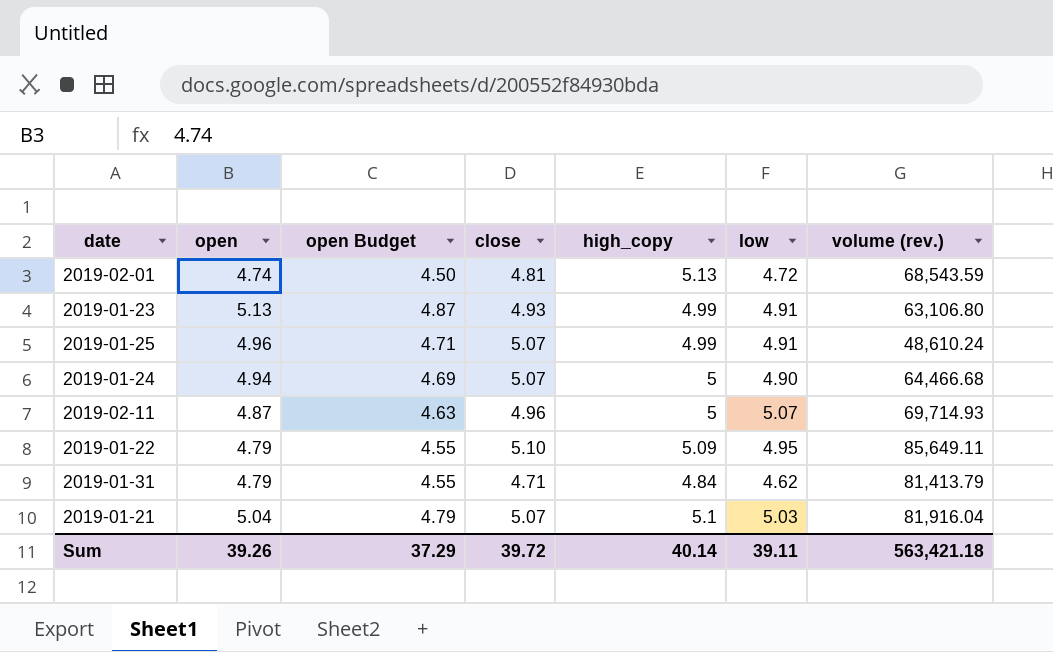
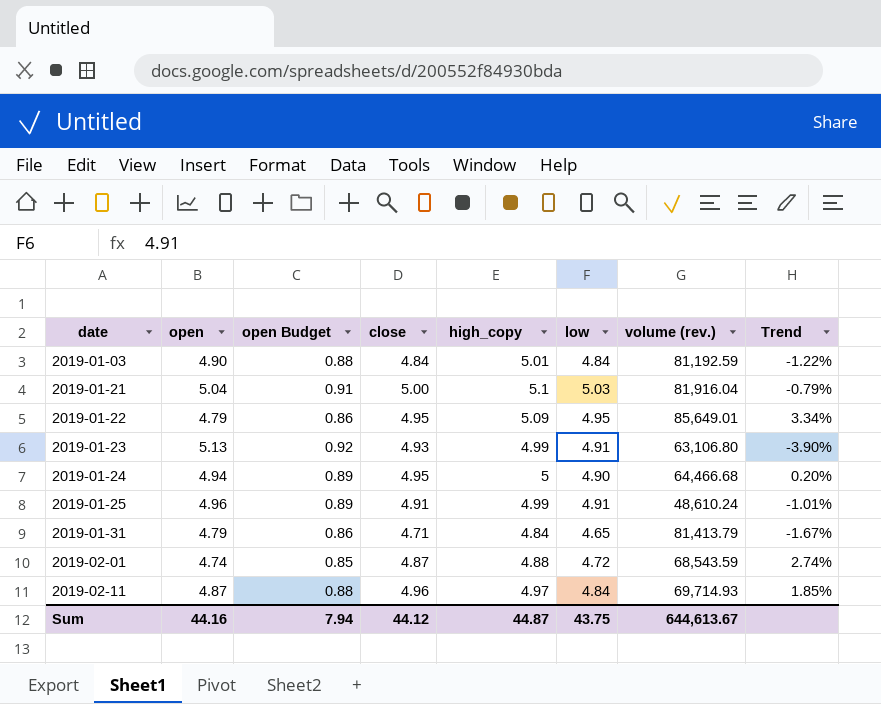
row order: none -> date ascending
column open Budget | formula: [open] * 0.95 -> [open] * 0.18
column Trend | formula: none -> ([close] - [open]) / [open]
row 2019-01-03: none -> 4.90 | 0.88 | 4.84 | 5.01 | 4.84 | 81,192.59 | -1.22%
2019-01-21 | close: 5.07 -> 5.00
2019-01-22 | close: 5.10 -> 4.95
2019-01-22 | volume (rev.): 85,649.11 -> 85,649.01
2019-01-24 | close: 5.07 -> 4.95
2019-01-25 | close: 5.07 -> 4.91
2019-01-31 | low: 4.62 -> 4.65
2019-02-01 | close: 4.81 -> 4.87
2019-02-01 | high_copy: 5.13 -> 4.88
2019-02-11 | high_copy: 5 -> 4.97
2019-02-11 | low: 5.07 -> 4.84
Sum | open: 39.26 -> 44.16
Sum | open Budget: 37.29 -> 7.94
Sum | close: 39.72 -> 44.12
Sum | high_copy: 40.14 -> 44.87
Sum | low: 39.11 -> 43.75
Sum | volume (rev.): 563,421.18 -> 644,613.67

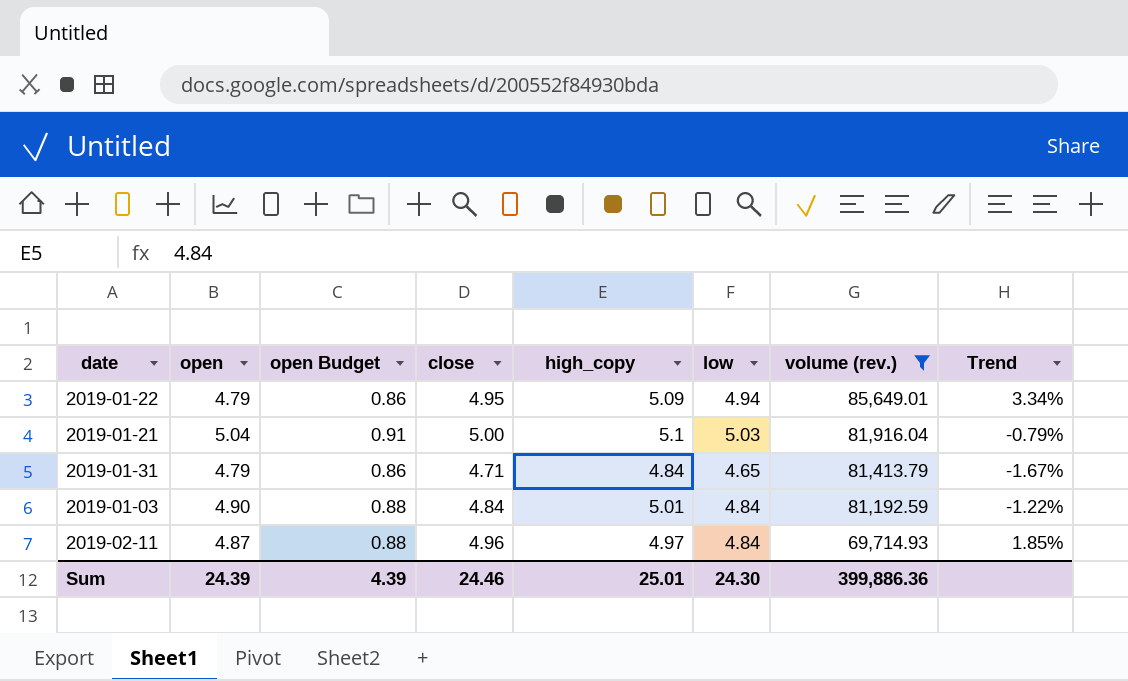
filter: none -> volume (rev.) >= 69,714.93
row order: date ascending -> volume (rev.) descending
2019-01-22 | low: 4.95 -> 4.94
Sum | open: 44.16 -> 24.39
Sum | open Budget: 7.94 -> 4.39
Sum | close: 44.12 -> 24.46
Sum | high_copy: 44.87 -> 25.01
Sum | low: 43.75 -> 24.30
Sum | volume (rev.): 644,613.67 -> 399,886.36

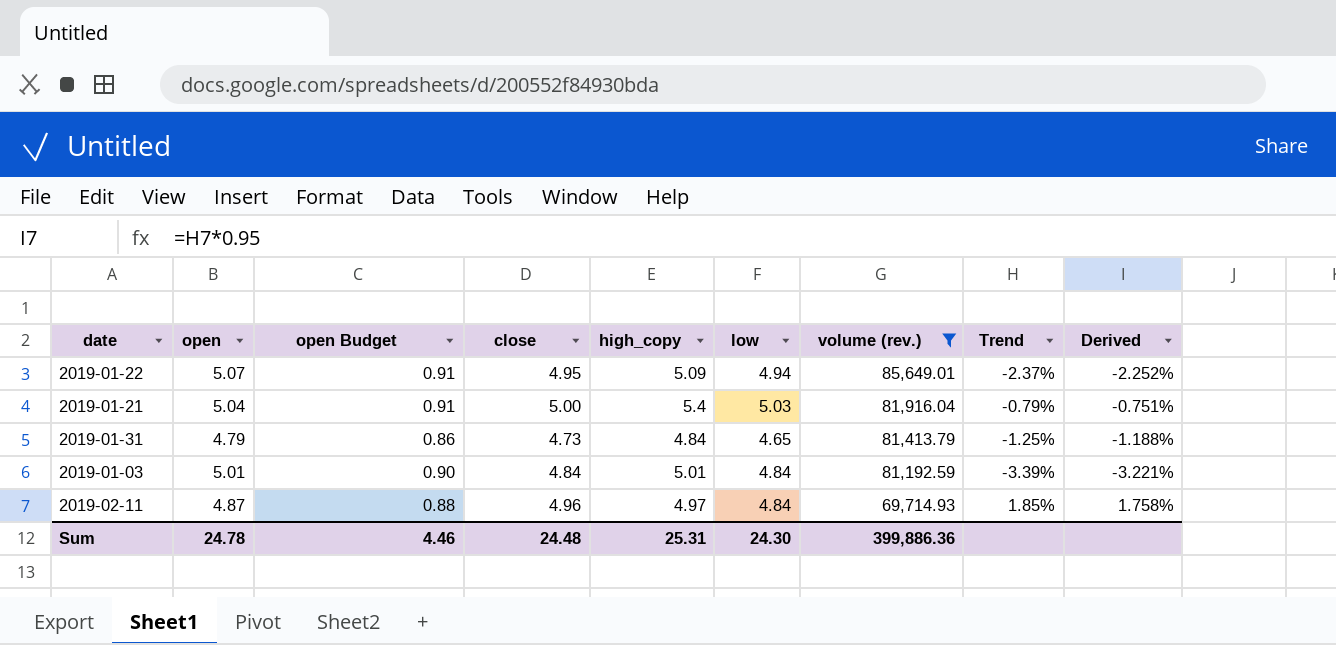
column Derived | formula: none -> [Trend] * 0.95
2019-01-22 | open: 4.79 -> 5.07
2019-01-22 | open Budget: 0.86 -> 0.91
2019-01-22 | Trend: 3.34% -> -2.37%
2019-01-21 | high_copy: 5.1 -> 5.4
2019-01-31 | close: 4.71 -> 4.73
2019-01-31 | Trend: -1.67% -> -1.25%
2019-01-03 | open: 4.90 -> 5.01
2019-01-03 | open Budget: 0.88 -> 0.90
2019-01-03 | Trend: -1.22% -> -3.39%
Sum | open: 24.39 -> 24.78
Sum | open Budget: 4.39 -> 4.46
Sum | close: 24.46 -> 24.48
Sum | high_copy: 25.01 -> 25.31

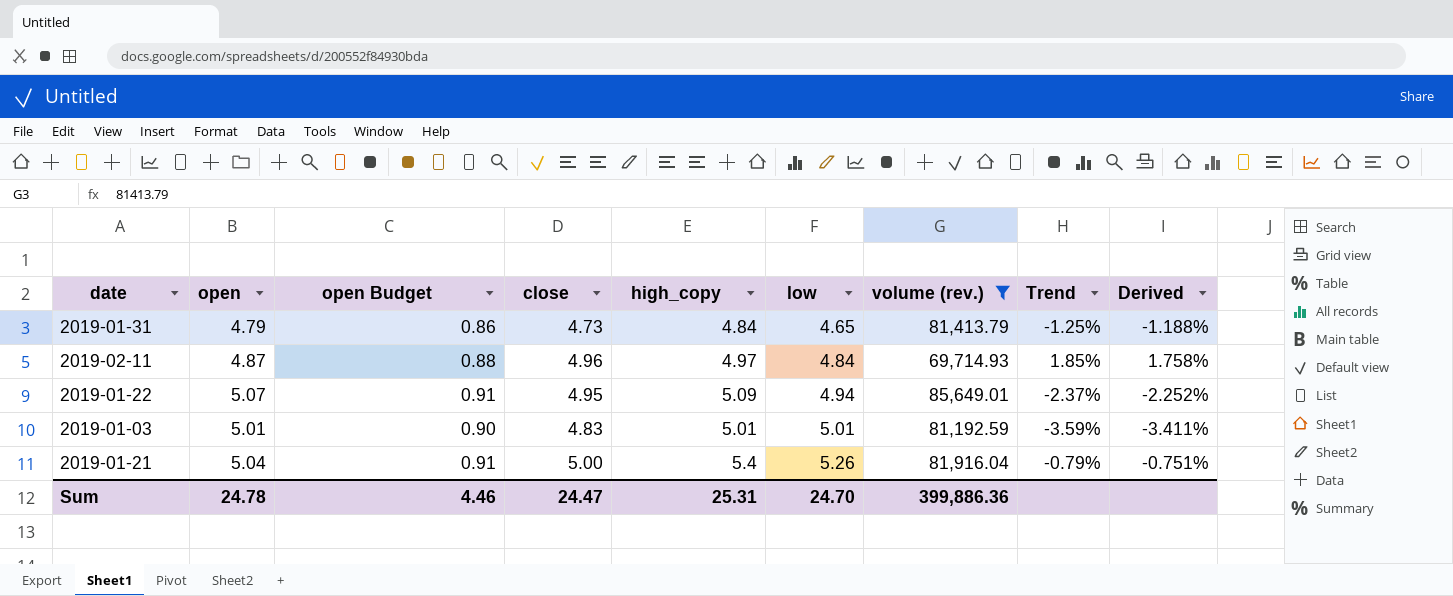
row order: volume (rev.) descending -> low ascending
2019-01-03 | close: 4.84 -> 4.83
2019-01-03 | low: 4.84 -> 5.01
2019-01-03 | Trend: -3.39% -> -3.59%
2019-01-03 | Derived: -3.221% -> -3.411%
2019-01-21 | low: 5.03 -> 5.26
Sum | close: 24.48 -> 24.47
Sum | low: 24.30 -> 24.70

